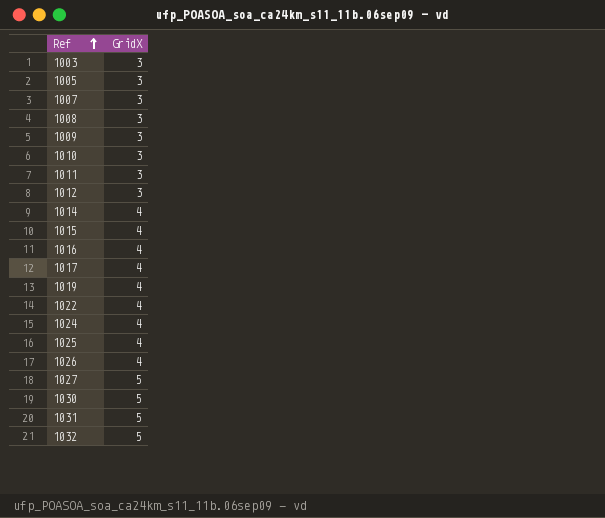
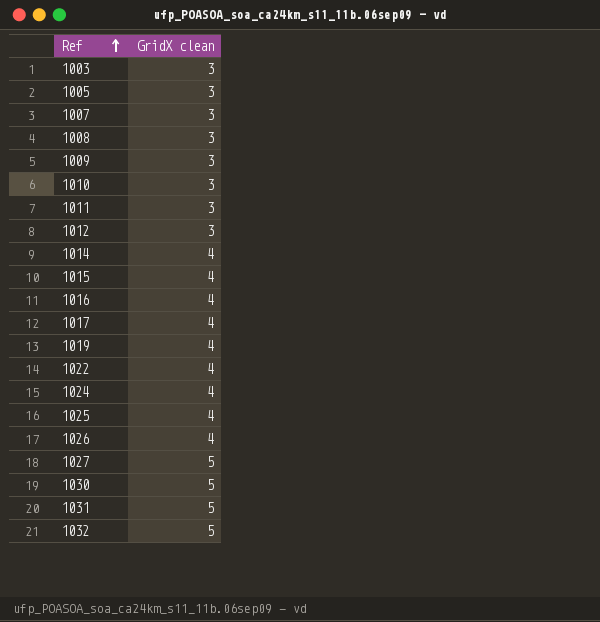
column name: GridX -> GridX clean

